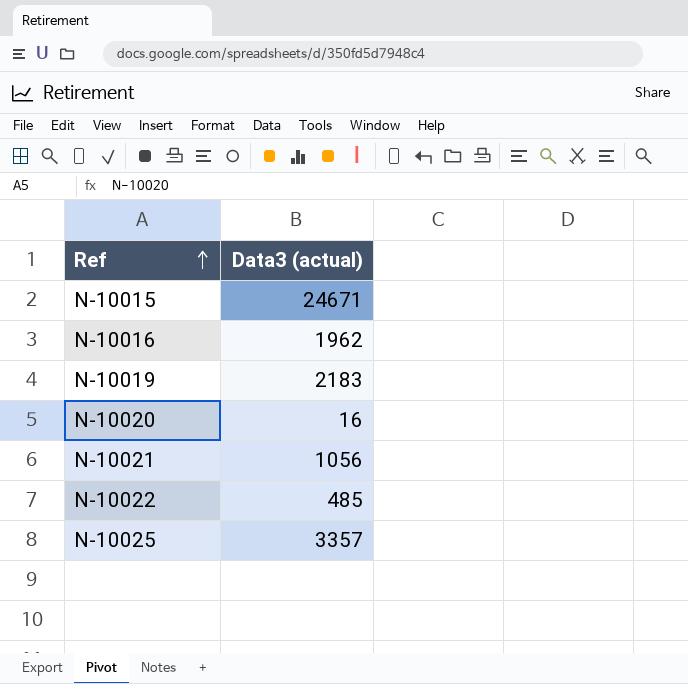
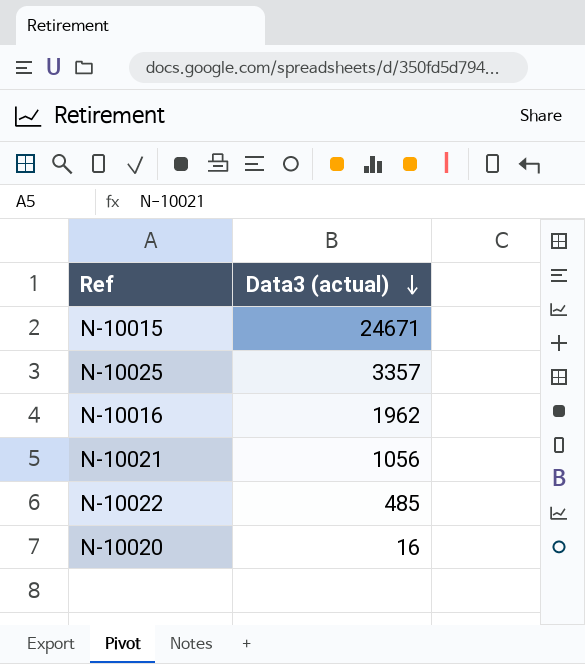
row order: Ref ascending -> Data3 (actual) descending
row N-10019: 2183 -> none

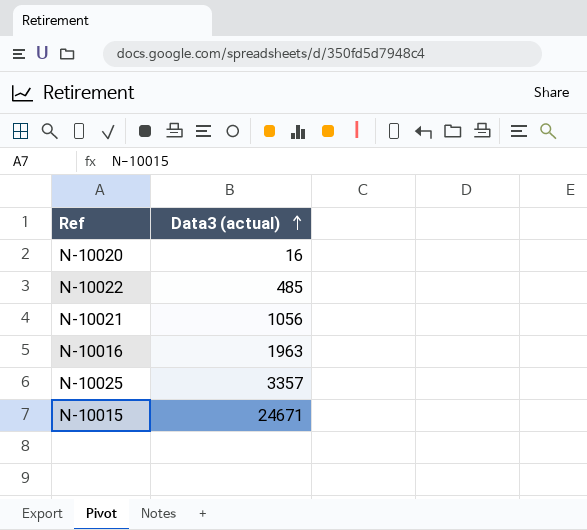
row order: Data3 (actual) descending -> Data3 (actual) ascending
N-10016 | Data3 (actual): 1962 -> 1963

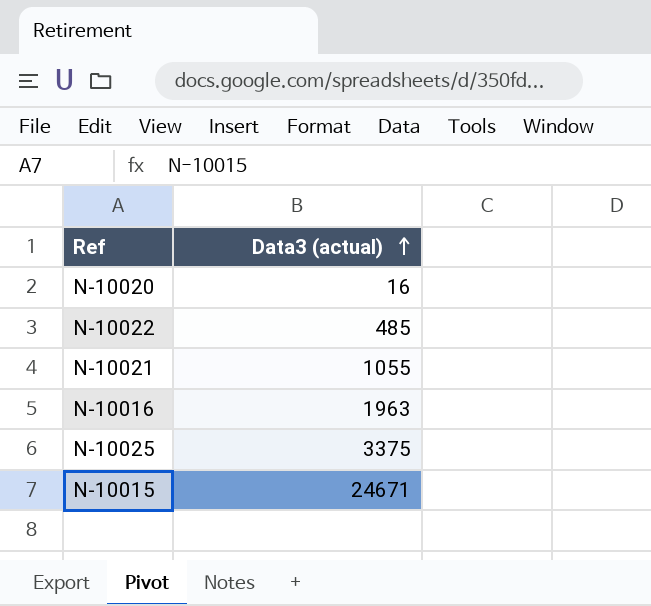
N-10021 | Data3 (actual): 1056 -> 1055
N-10025 | Data3 (actual): 3357 -> 3375

